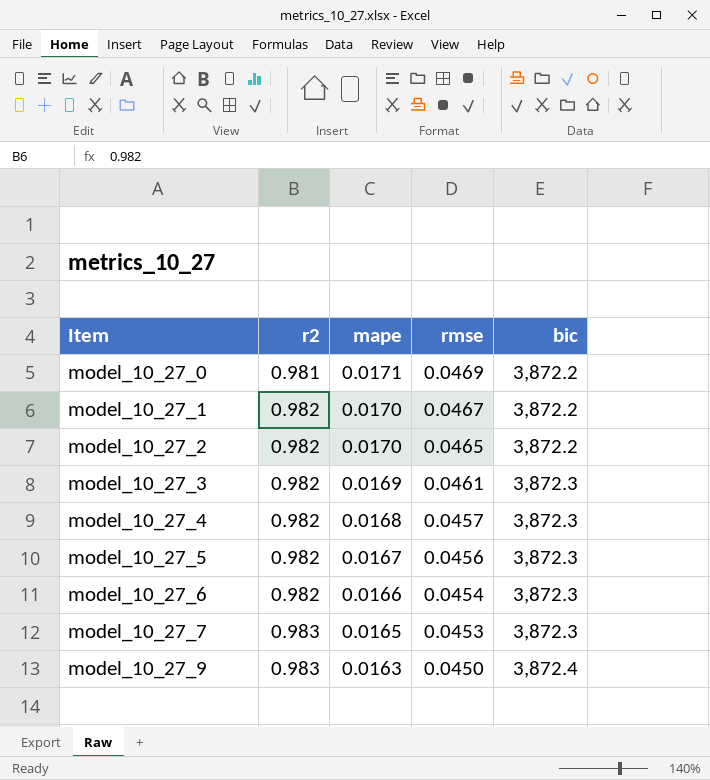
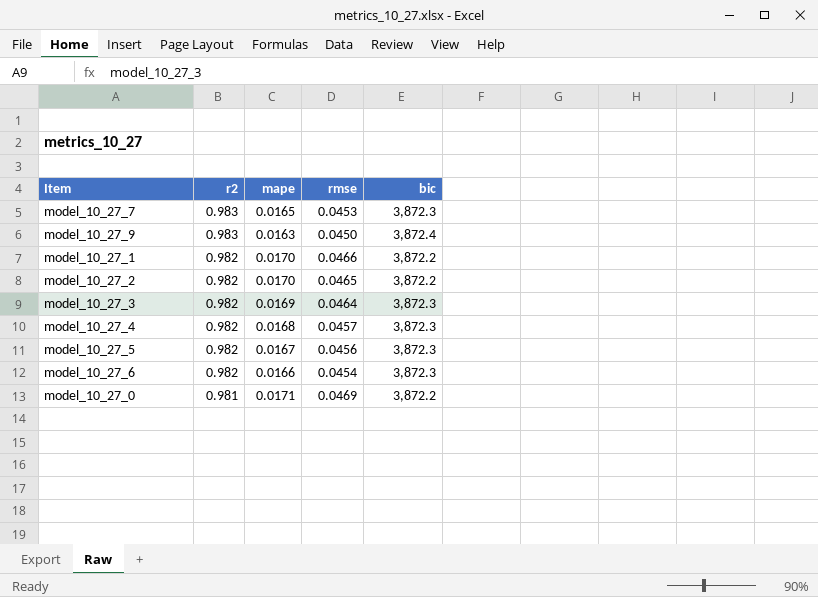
row order: Item ascending -> r2 descending
model_10_27_1 | rmse: 0.0467 -> 0.0466
model_10_27_3 | rmse: 0.0461 -> 0.0464

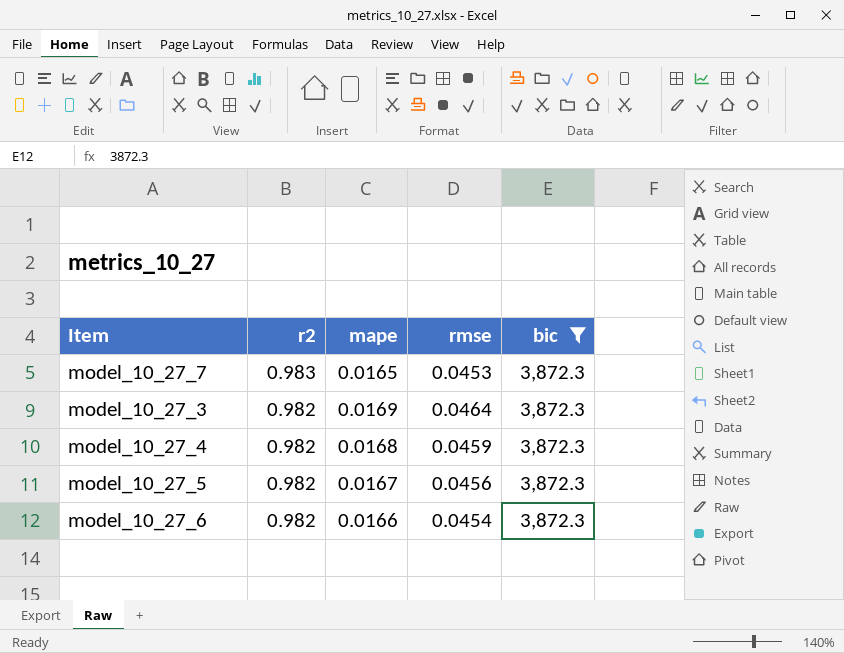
filter: none -> bic = 3,872.3
model_10_27_4 | rmse: 0.0457 -> 0.0459

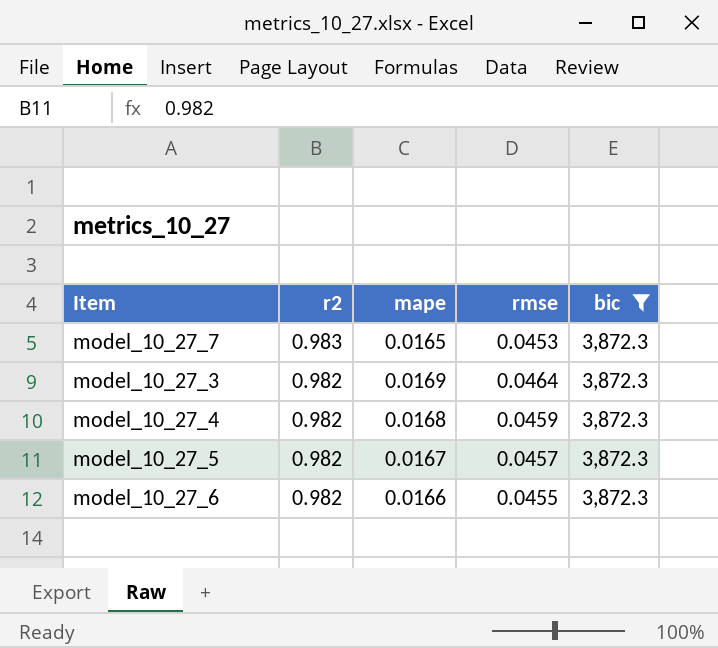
model_10_27_5 | rmse: 0.0456 -> 0.0457
model_10_27_6 | rmse: 0.0454 -> 0.0455

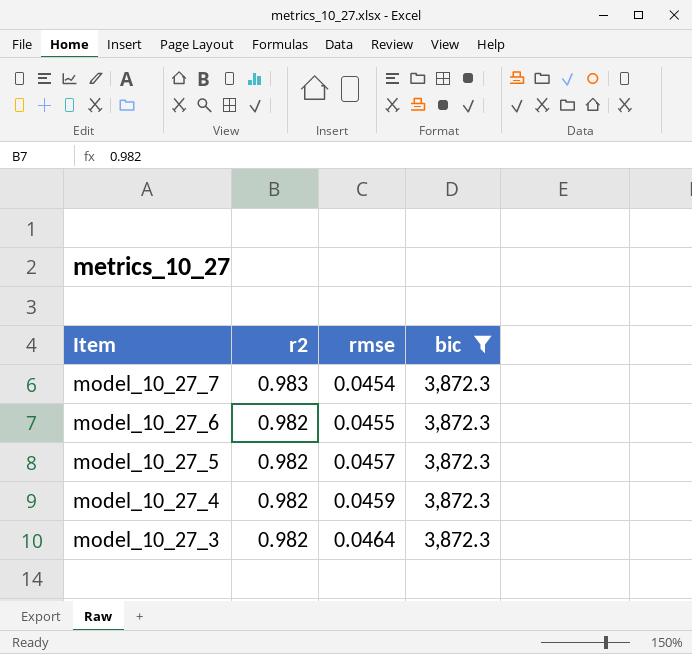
row order: r2 descending -> Item descending
column mape | position: 3 -> none
model_10_27_7 | rmse: 0.0453 -> 0.0454

